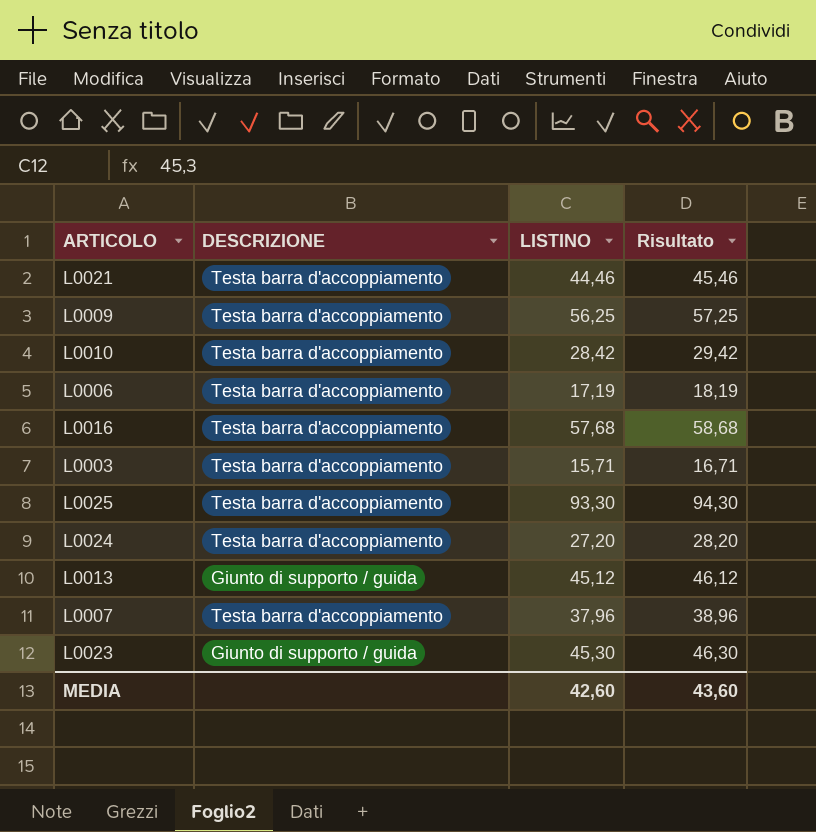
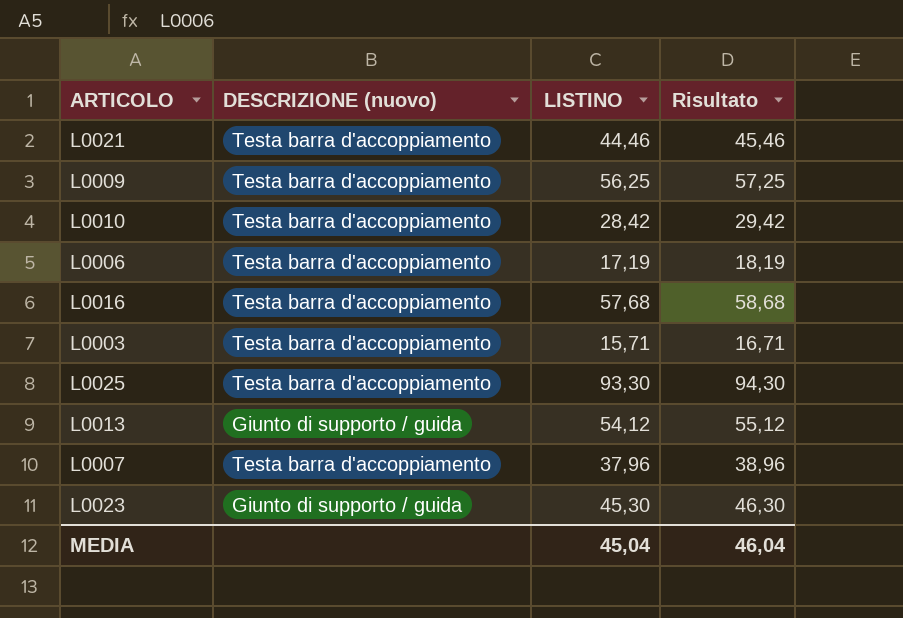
column name: DESCRIZIONE -> DESCRIZIONE (nuovo)
row L0024: Testa barra d'accoppiamento | 27,20 | 28,20 -> none
L0013 | LISTINO: 45,12 -> 54,12
L0013 | Risultato: 46,12 -> 55,12
MEDIA | LISTINO: 42,60 -> 45,04
MEDIA | Risultato: 43,60 -> 46,04

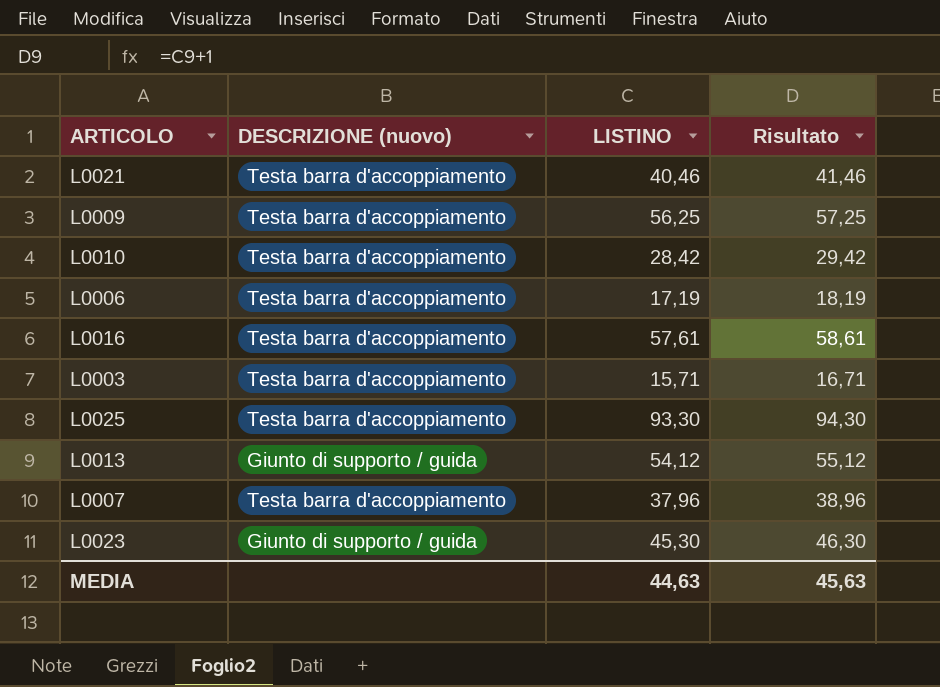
L0021 | LISTINO: 44,46 -> 40,46
L0021 | Risultato: 45,46 -> 41,46
L0016 | LISTINO: 57,68 -> 57,61
L0016 | Risultato: 58,68 -> 58,61
MEDIA | LISTINO: 45,04 -> 44,63
MEDIA | Risultato: 46,04 -> 45,63

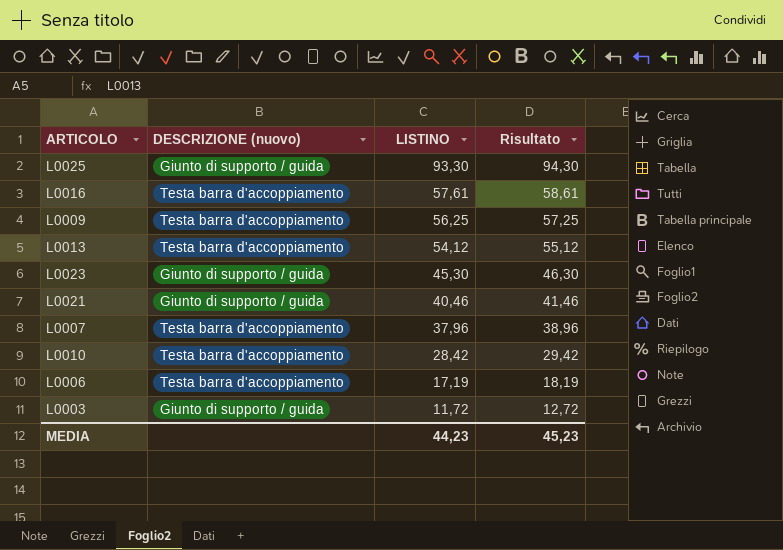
row order: none -> LISTINO descending
L0025 | DESCRIZIONE (nuovo): Testa barra d'accoppiamento -> Giunto di supporto / guida
L0013 | DESCRIZIONE (nuovo): Giunto di supporto / guida -> Testa barra d'accoppiamento
L0021 | DESCRIZIONE (nuovo): Testa barra d'accoppiamento -> Giunto di supporto / guida
L0003 | DESCRIZIONE (nuovo): Testa barra d'accoppiamento -> Giunto di supporto / guida
L0003 | LISTINO: 15,71 -> 11,72
L0003 | Risultato: 16,71 -> 12,72
MEDIA | LISTINO: 44,63 -> 44,23
MEDIA | Risultato: 45,63 -> 45,23

